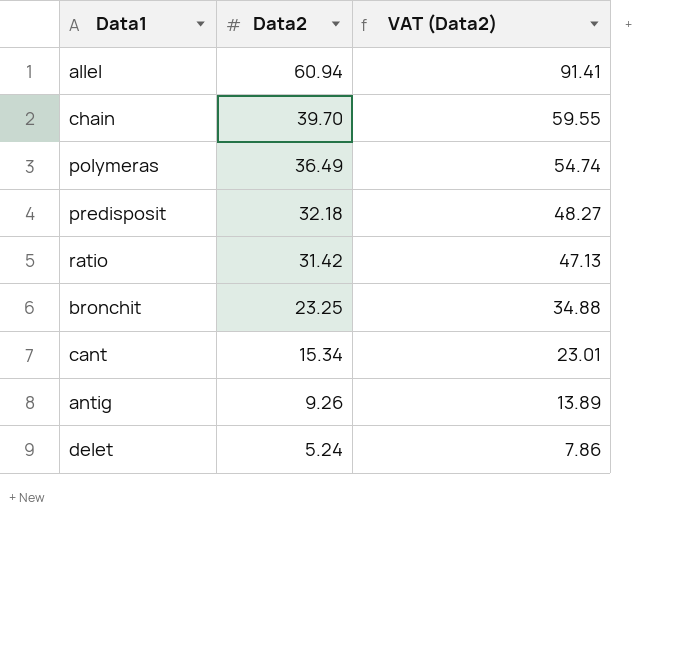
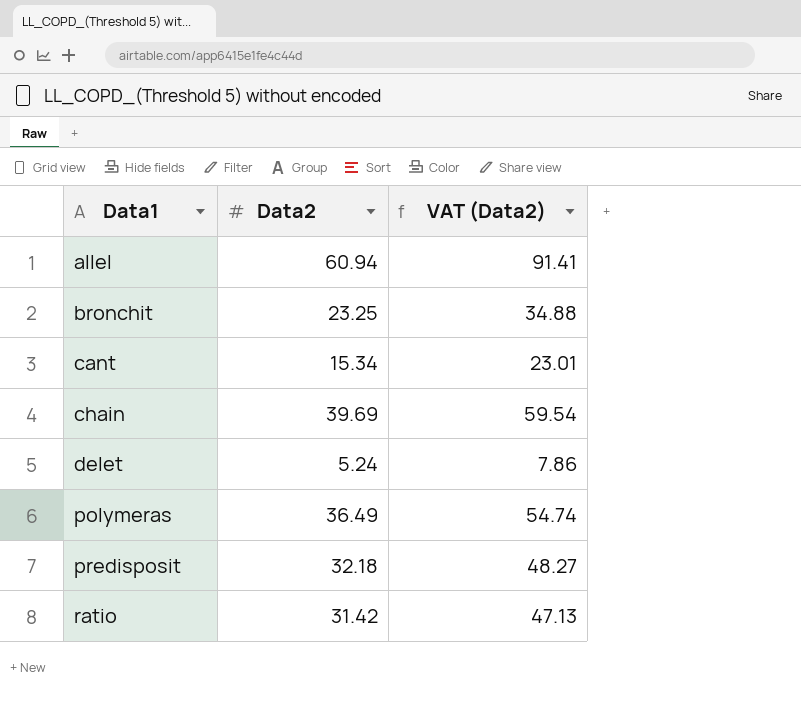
row order: Data2 descending -> Data1 ascending
row antig: 9.26 | 13.89 -> none
chain | Data2: 39.70 -> 39.69
chain | VAT (Data2): 59.55 -> 59.54

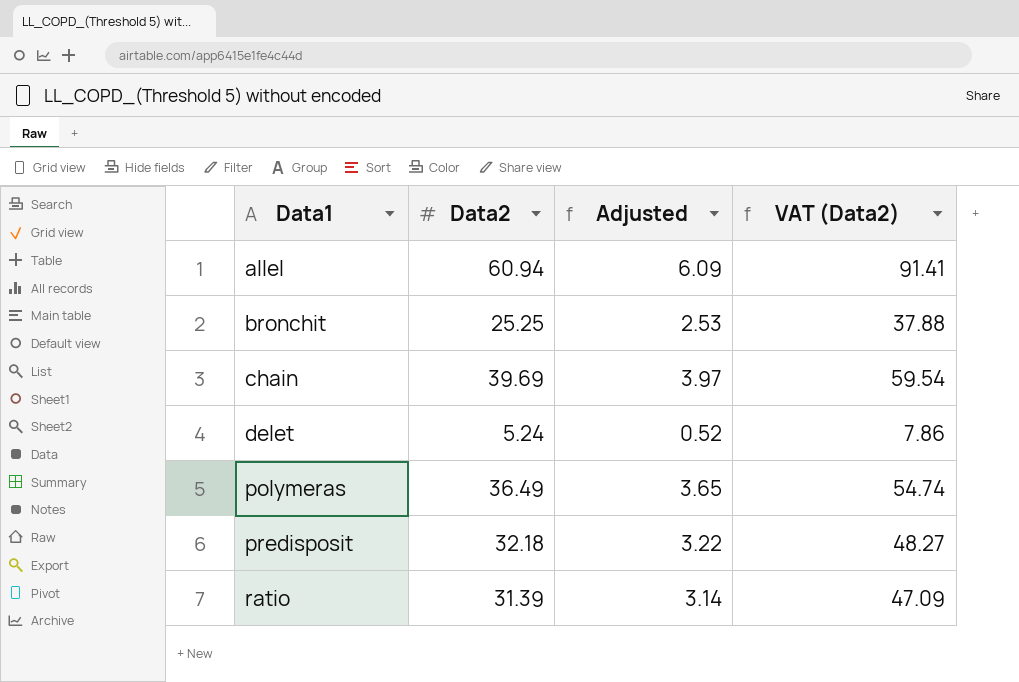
column Adjusted | formula: none -> [Data2] * 0.1
row cant: 15.34 | 23.01 -> none
bronchit | Data2: 23.25 -> 25.25
bronchit | VAT (Data2): 34.88 -> 37.88
ratio | Data2: 31.42 -> 31.39
ratio | VAT (Data2): 47.13 -> 47.09

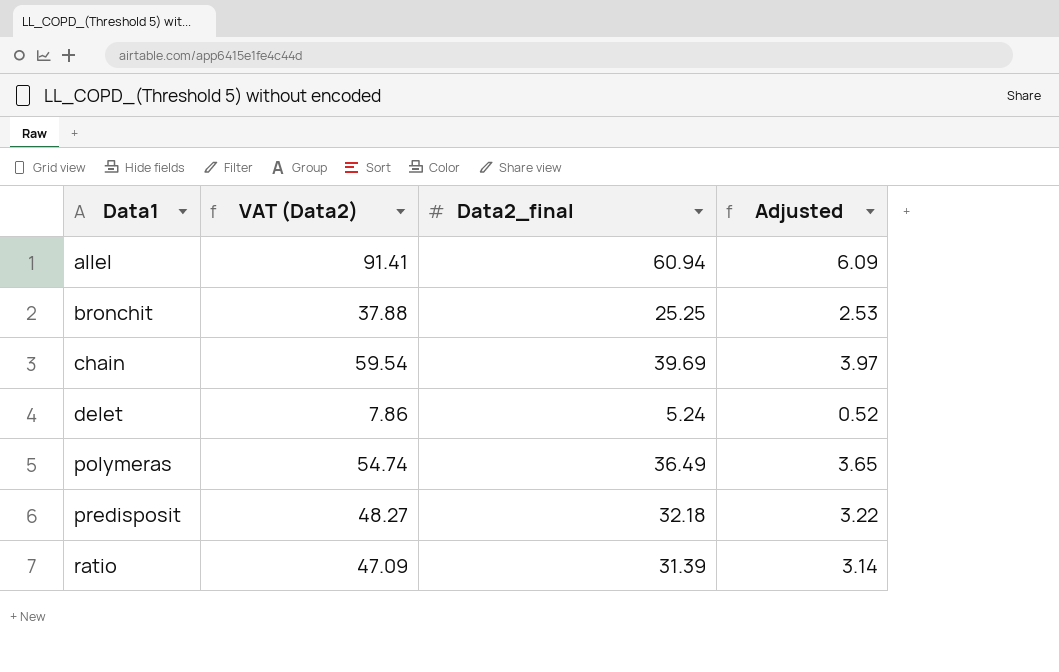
column VAT (Data2) | position: 4 -> 2
column name: Data2 -> Data2_final

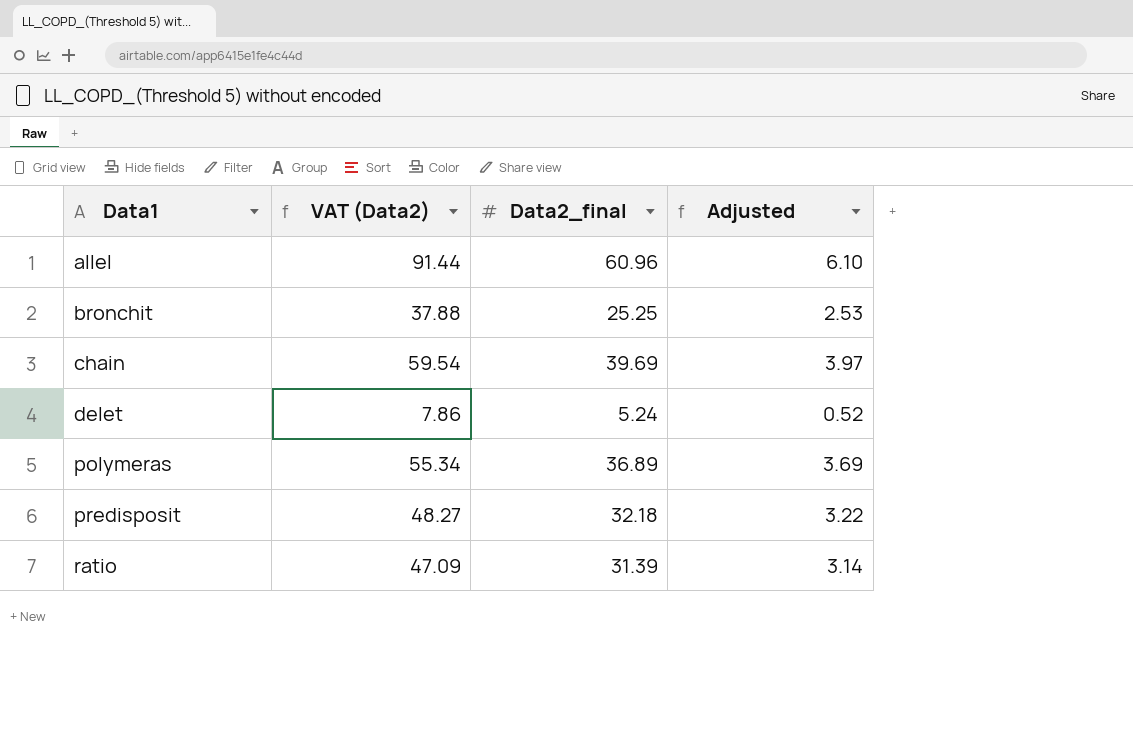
allel | VAT (Data2): 91.41 -> 91.44
allel | Data2_final: 60.94 -> 60.96
allel | Adjusted: 6.09 -> 6.10
polymeras | VAT (Data2): 54.74 -> 55.34
polymeras | Data2_final: 36.49 -> 36.89
polymeras | Adjusted: 3.65 -> 3.69

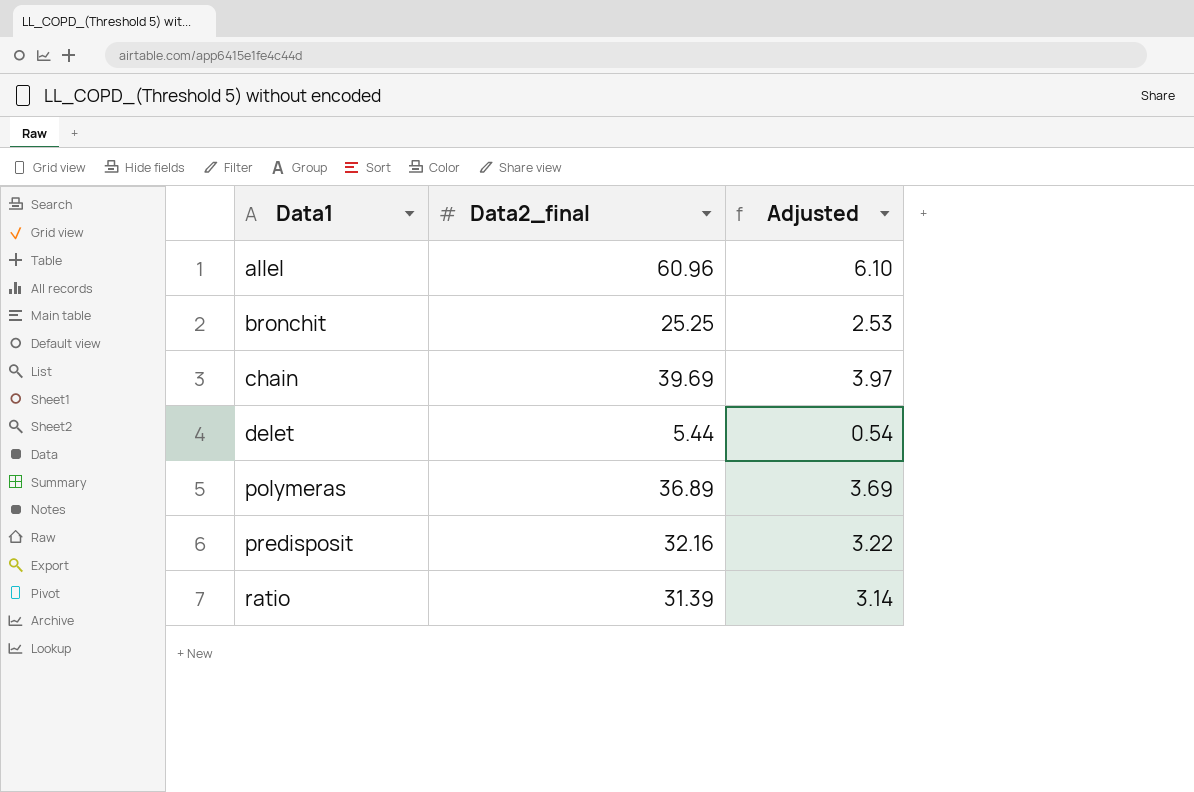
column VAT (Data2) | formula: [Data2_final] * 1.5 -> none
delet | Data2_final: 5.24 -> 5.44
delet | Adjusted: 0.52 -> 0.54
predisposit | Data2_final: 32.18 -> 32.16

